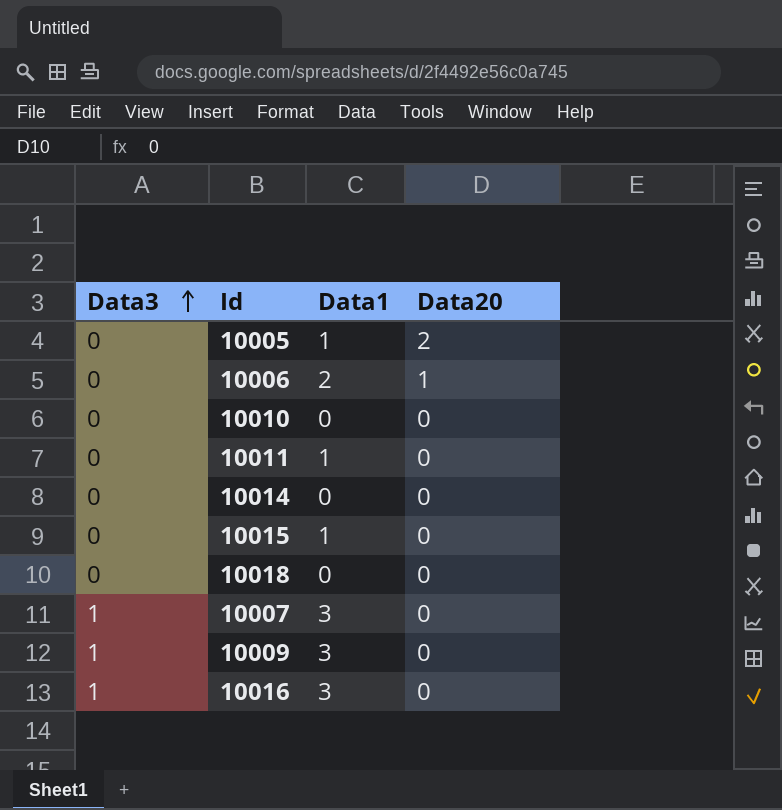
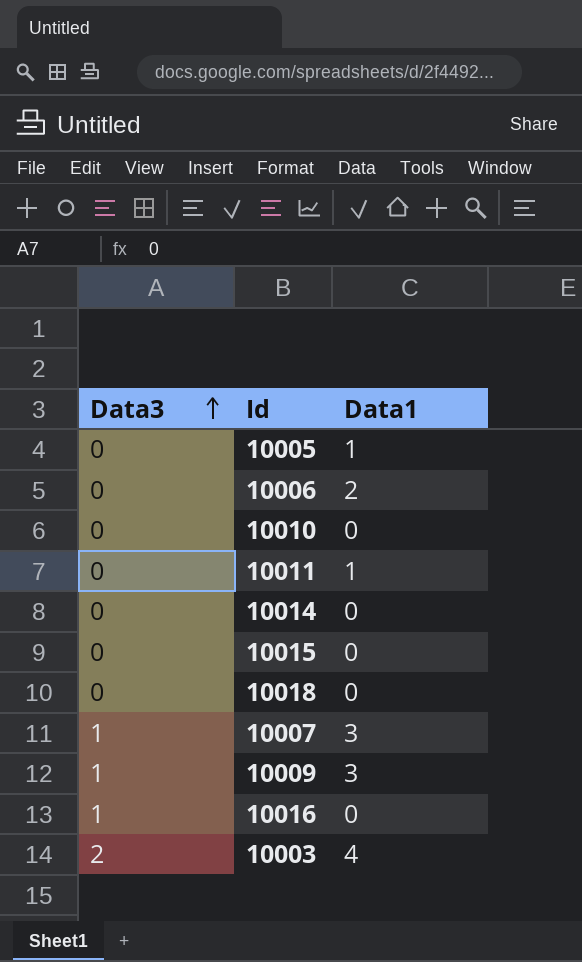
column Data20 | position: 4 -> none
10015 | Data1: 1 -> 0
10016 | Data1: 3 -> 0
row 10003: none -> 2 | 4

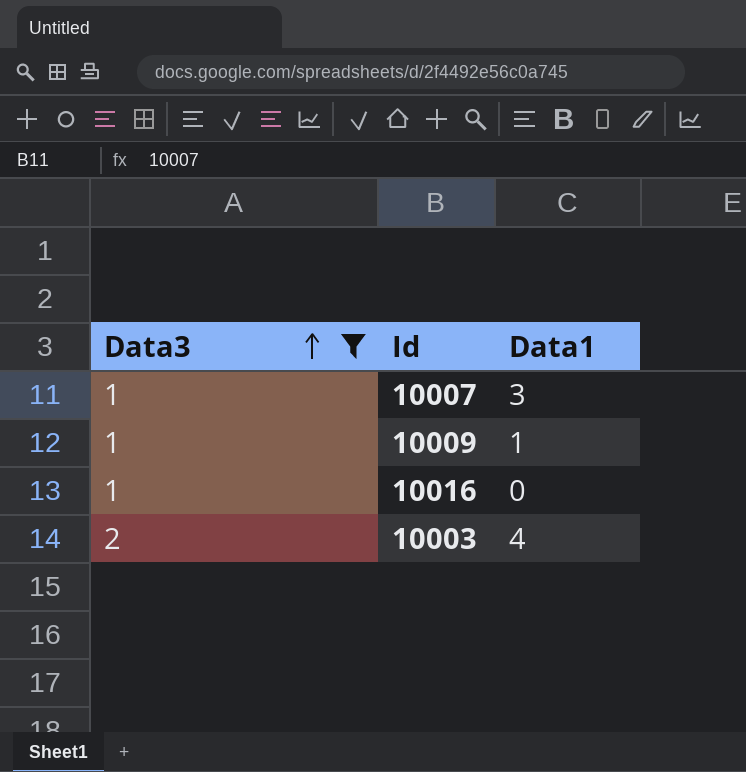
filter: none -> Data3 != 0
10009 | Data1: 3 -> 1

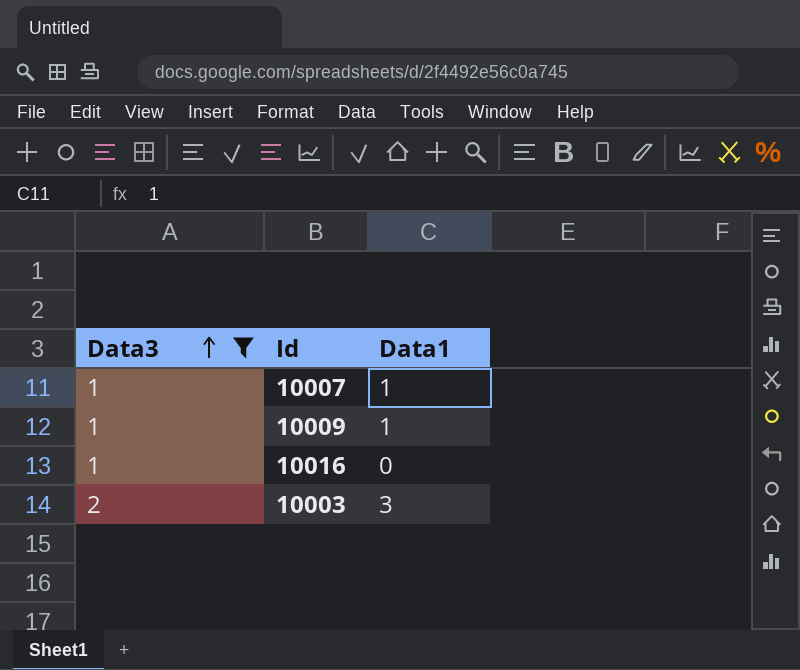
10007 | Data1: 3 -> 1
10003 | Data1: 4 -> 3

